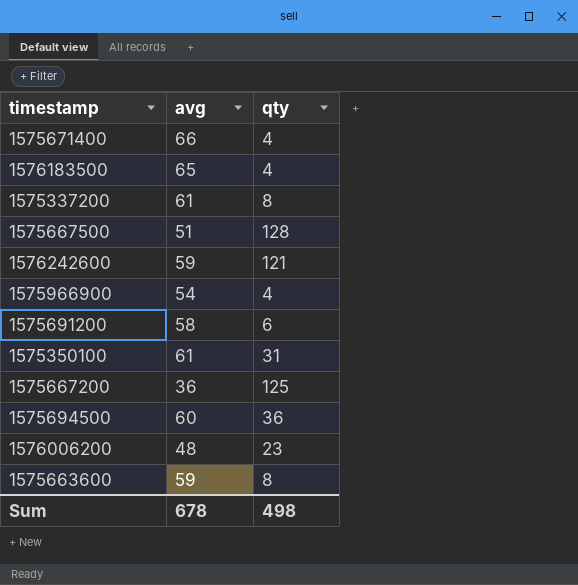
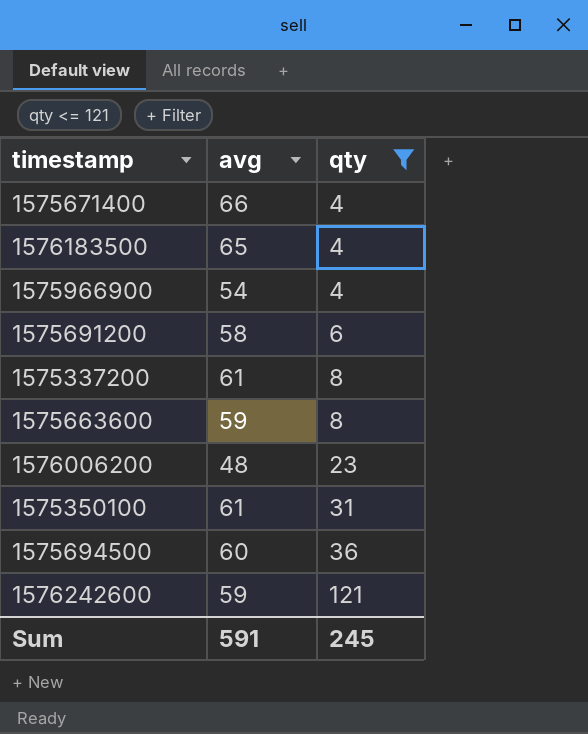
filter: none -> qty <= 121
row order: none -> qty ascending
Sum | avg: 678 -> 591
Sum | qty: 498 -> 245

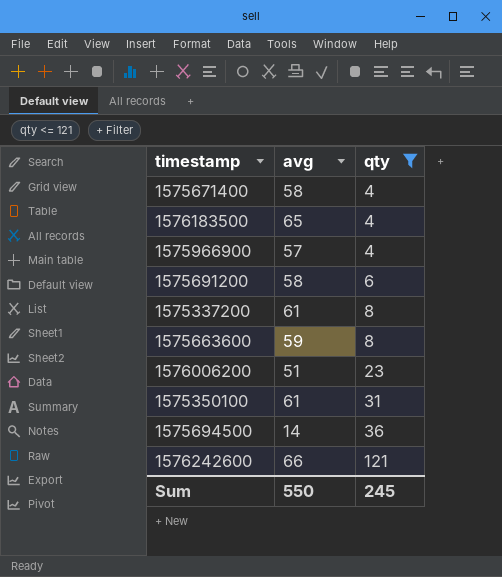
1575671400 | avg: 66 -> 58
1575966900 | avg: 54 -> 57
1576006200 | avg: 48 -> 51
1575694500 | avg: 60 -> 14
1576242600 | avg: 59 -> 66
Sum | avg: 591 -> 550

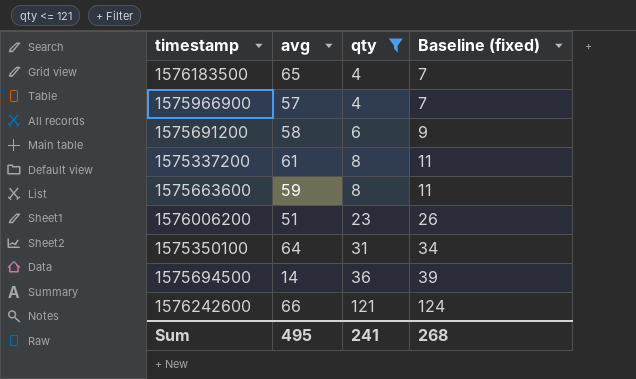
column Baseline (fixed) | formula: none -> [qty] + 3
row 1575671400: 58 | 4 -> none
1575350100 | avg: 61 -> 64
Sum | avg: 550 -> 495
Sum | qty: 245 -> 241

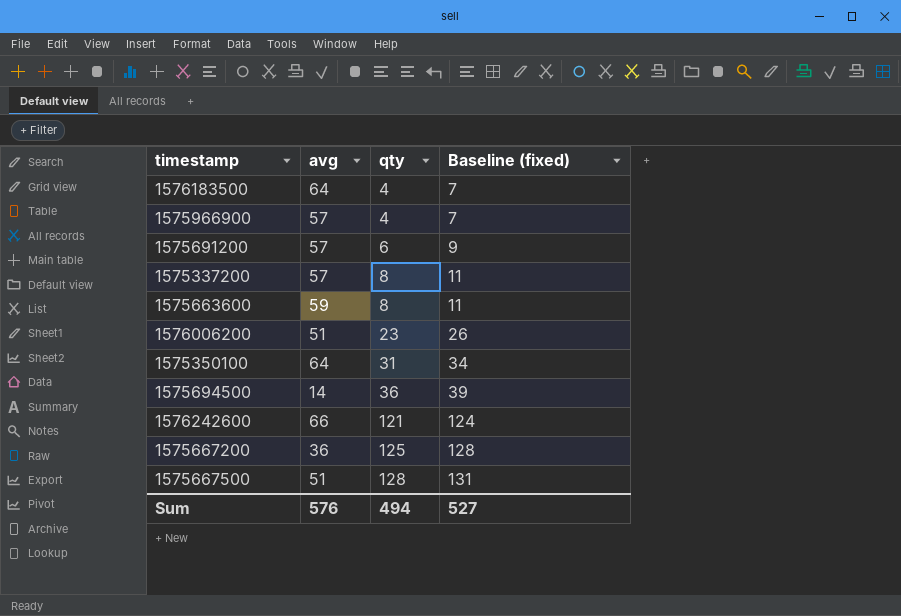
filter: qty <= 121 -> none
1576183500 | avg: 65 -> 64
1575691200 | avg: 58 -> 57
1575337200 | avg: 61 -> 57
Sum | avg: 495 -> 576
Sum | qty: 241 -> 494
Sum | Baseline (fixed): 268 -> 527

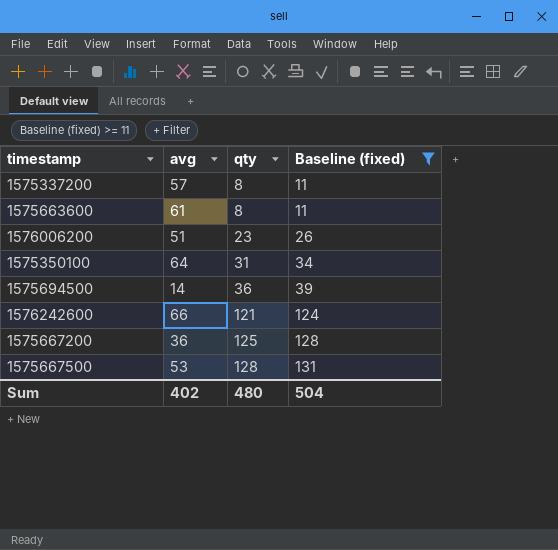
filter: none -> Baseline (fixed) >= 11
1575663600 | avg: 59 -> 61
1575667500 | avg: 51 -> 53
Sum | avg: 576 -> 402
Sum | qty: 494 -> 480
Sum | Baseline (fixed): 527 -> 504

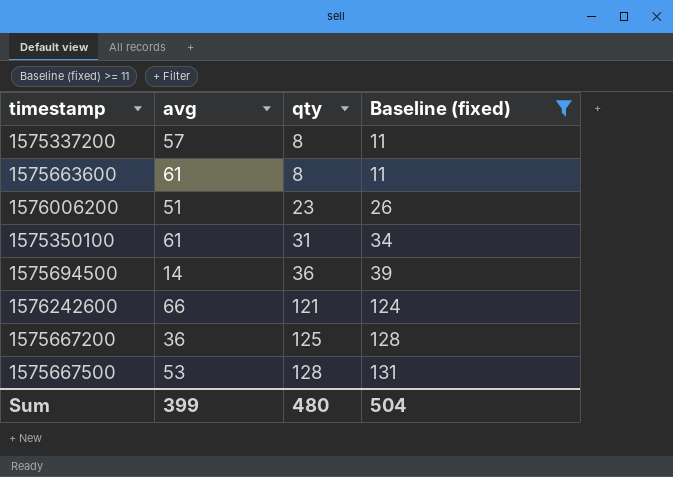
1575350100 | avg: 64 -> 61
Sum | avg: 402 -> 399

